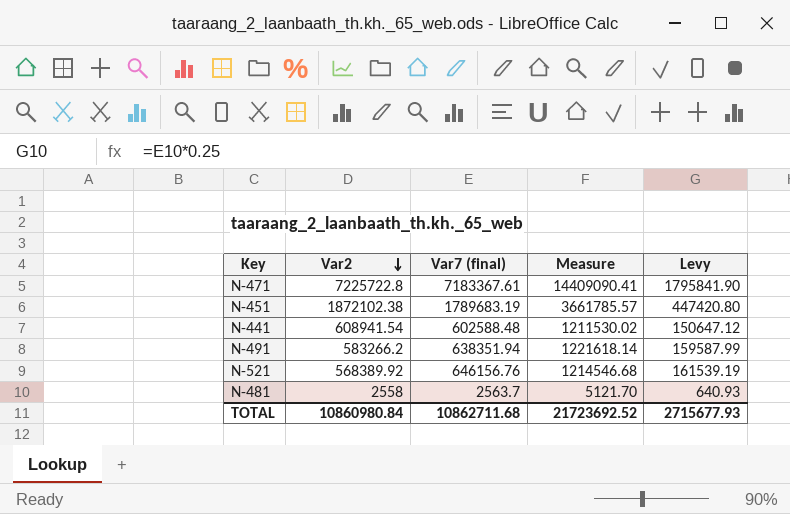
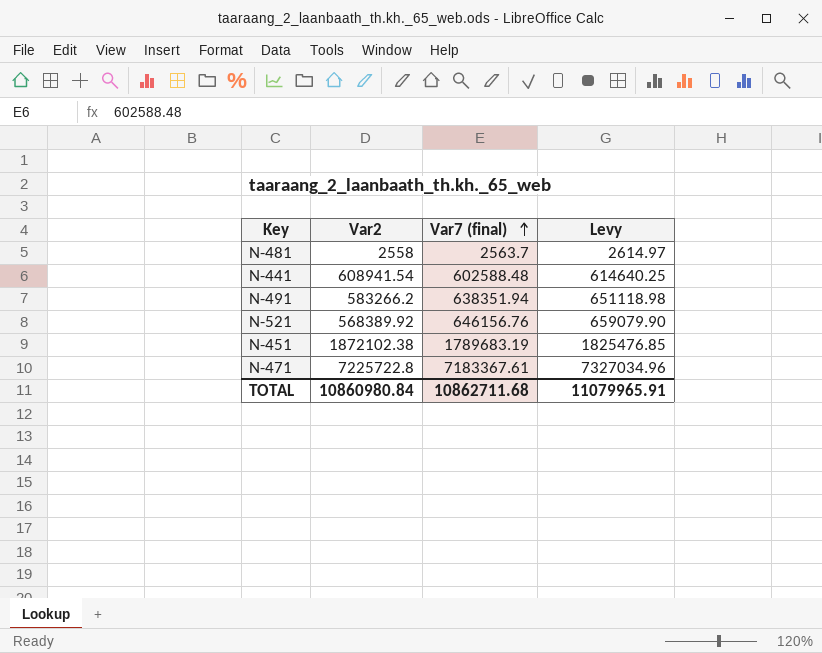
row order: Var2 descending -> Var7 (final) ascending
column Measure | formula: [Var2] + [Var7 (final)] -> none
column Levy | formula: [Var7 (final)] * 0.25 -> [Var7 (final)] * 1.02
TOTAL | Levy: 2715677.93 -> 11079965.91

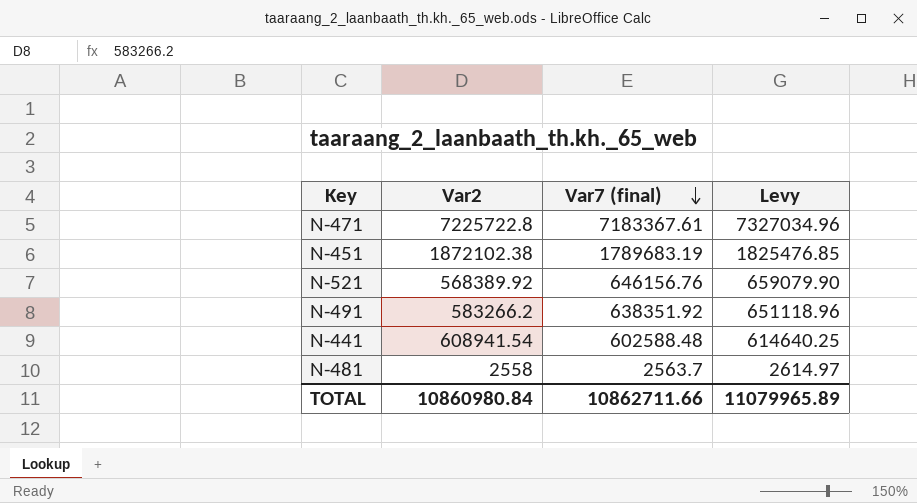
row order: Var7 (final) ascending -> Var7 (final) descending
N-491 | Var7 (final): 638351.94 -> 638351.92
N-491 | Levy: 651118.98 -> 651118.96
TOTAL | Var7 (final): 10862711.68 -> 10862711.66
TOTAL | Levy: 11079965.91 -> 11079965.89

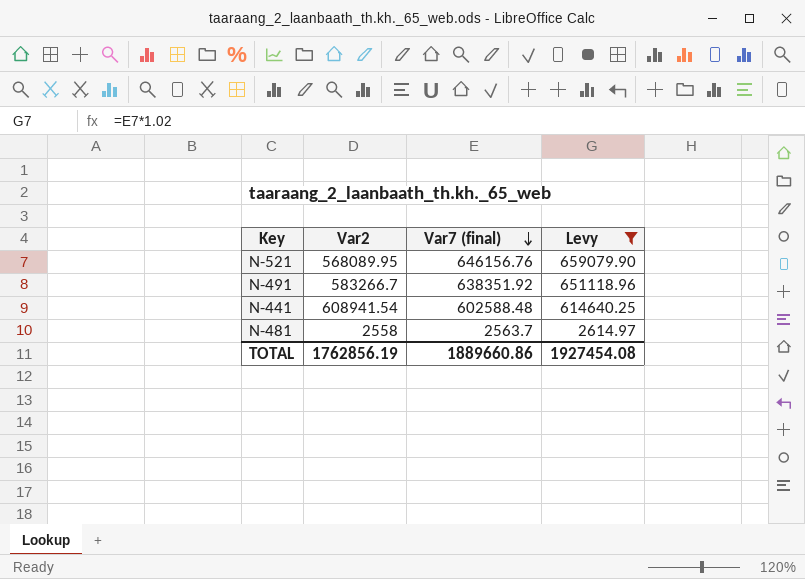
filter: none -> Levy <= 659079.90
N-521 | Var2: 568389.92 -> 568089.95
N-491 | Var2: 583266.2 -> 583266.7
TOTAL | Var2: 10860980.84 -> 1762856.19
TOTAL | Var7 (final): 10862711.66 -> 1889660.86
TOTAL | Levy: 11079965.89 -> 1927454.08

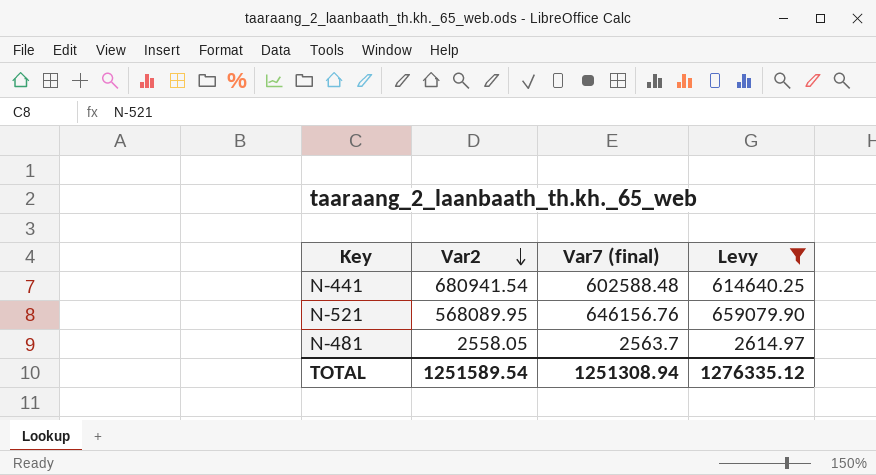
row order: Var7 (final) descending -> Var2 descending
row N-491: 583266.7 | 638351.92 | 651118.96 -> none
N-441 | Var2: 608941.54 -> 680941.54
N-481 | Var2: 2558 -> 2558.05
TOTAL | Var2: 1762856.19 -> 1251589.54
TOTAL | Var7 (final): 1889660.86 -> 1251308.94
TOTAL | Levy: 1927454.08 -> 1276335.12

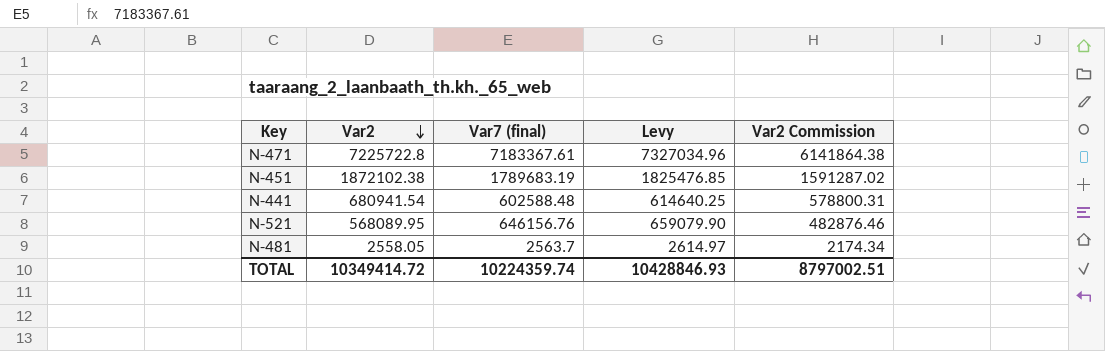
filter: Levy <= 659079.90 -> none
column Var2 Commission | formula: none -> [Var2] * 0.85
TOTAL | Var2: 1251589.54 -> 10349414.72
TOTAL | Var7 (final): 1251308.94 -> 10224359.74
TOTAL | Levy: 1276335.12 -> 10428846.93

